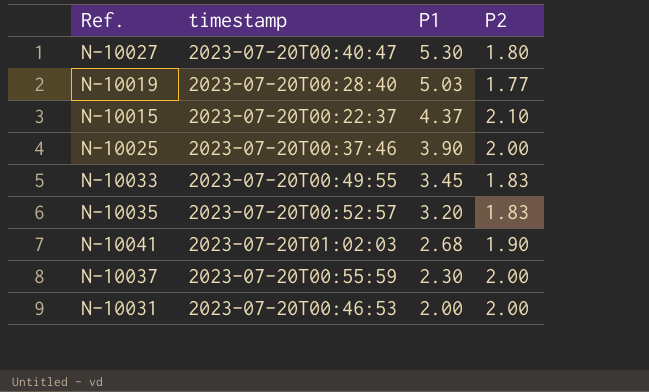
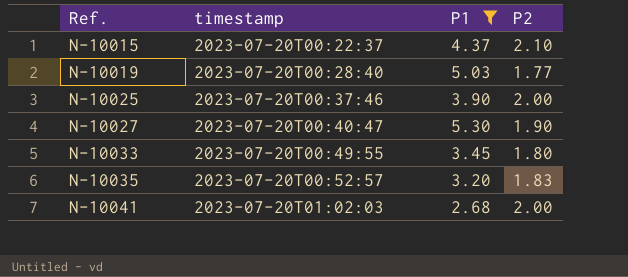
filter: none -> P1 >= 2.68
row order: P1 descending -> Ref. ascending
N-10027 | P2: 1.80 -> 1.90
N-10033 | P2: 1.83 -> 1.80
N-10041 | P2: 1.90 -> 2.00

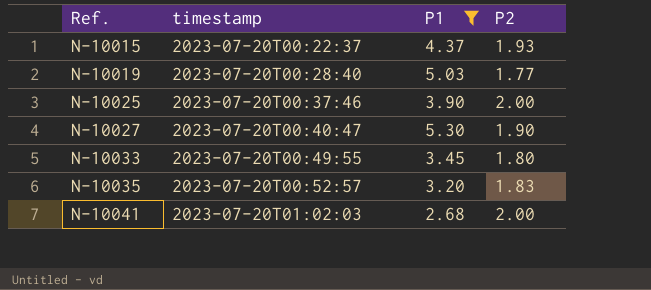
N-10015 | P2: 2.10 -> 1.93

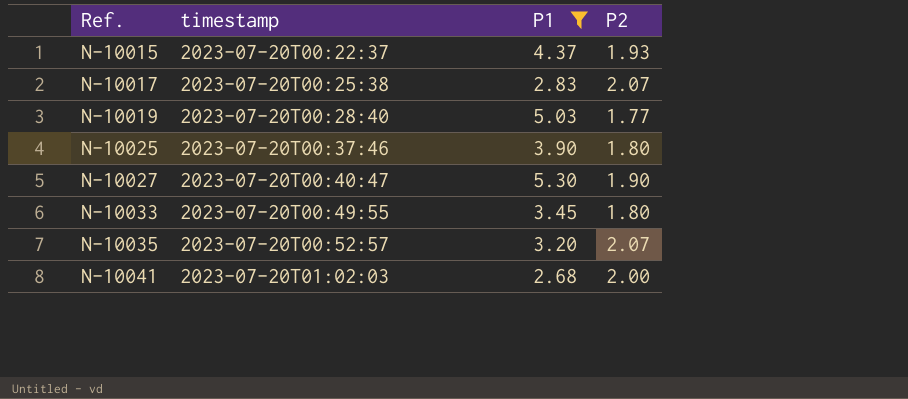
row N-10017: none -> 2023-07-20T00:25:38 | 2.83 | 2.07
N-10025 | P2: 2.00 -> 1.80
N-10035 | P2: 1.83 -> 2.07

